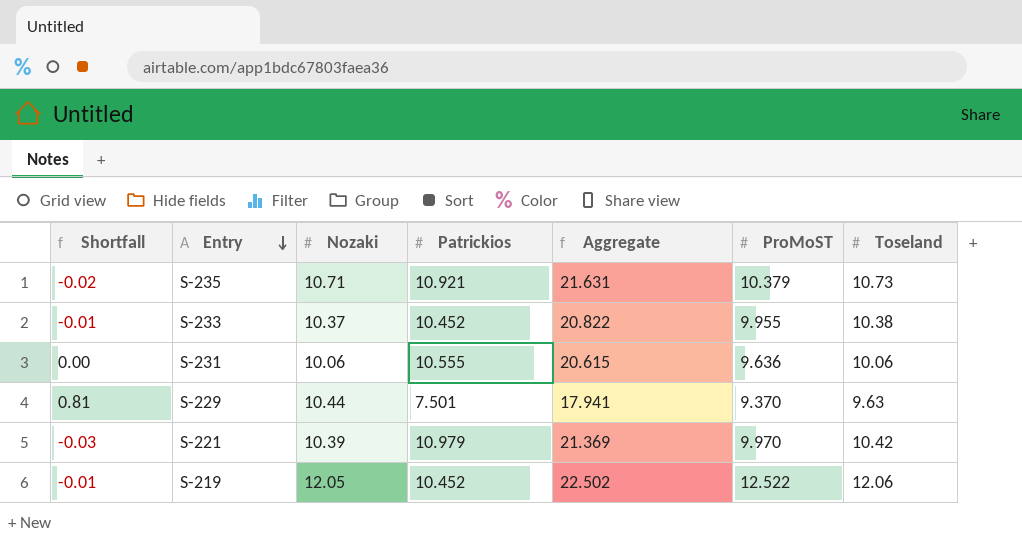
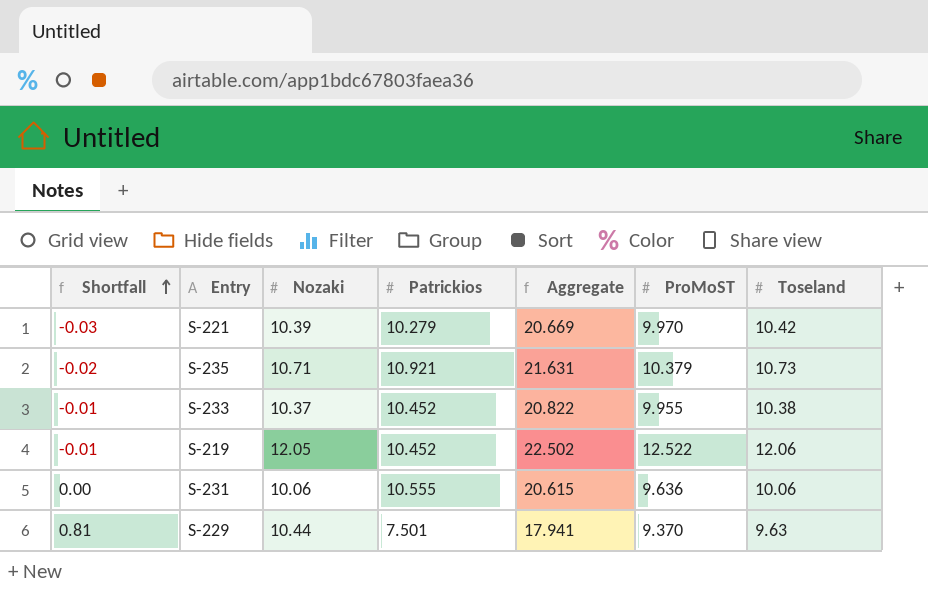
row order: Entry descending -> Shortfall ascending
S-221 | Patrickios: 10.979 -> 10.279
S-221 | Aggregate: 21.369 -> 20.669

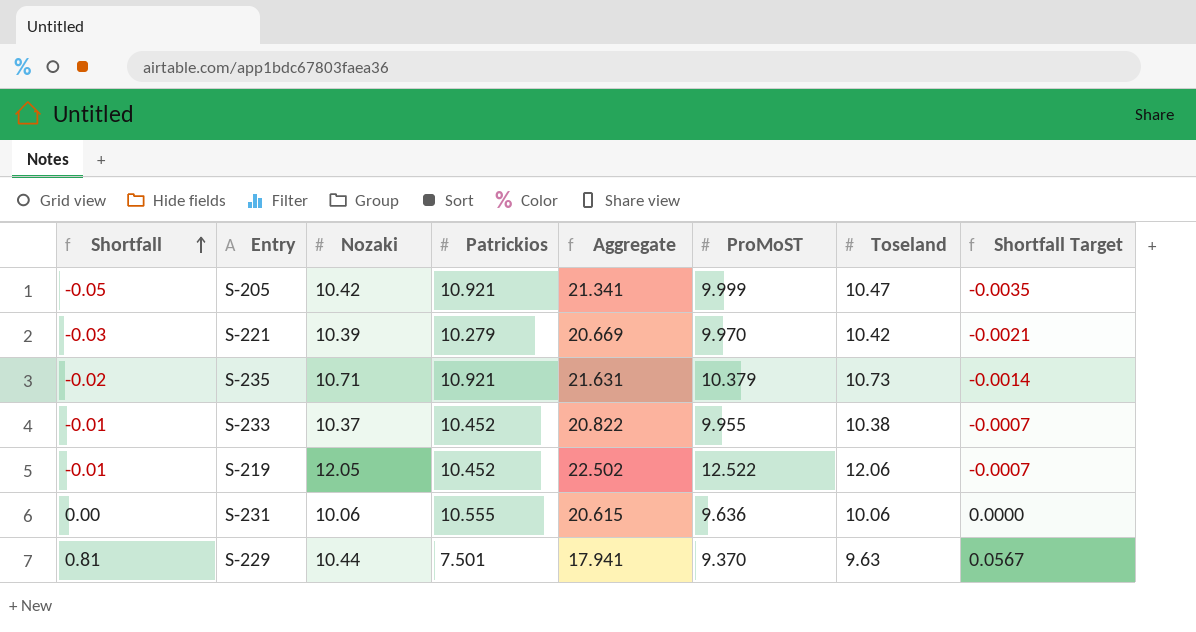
column Shortfall Target | formula: none -> [Shortfall] * 0.07
row S-205: none -> -0.05 | 10.42 | 10.921 | 21.341 | 9.999 | 10.47 | -0.0035

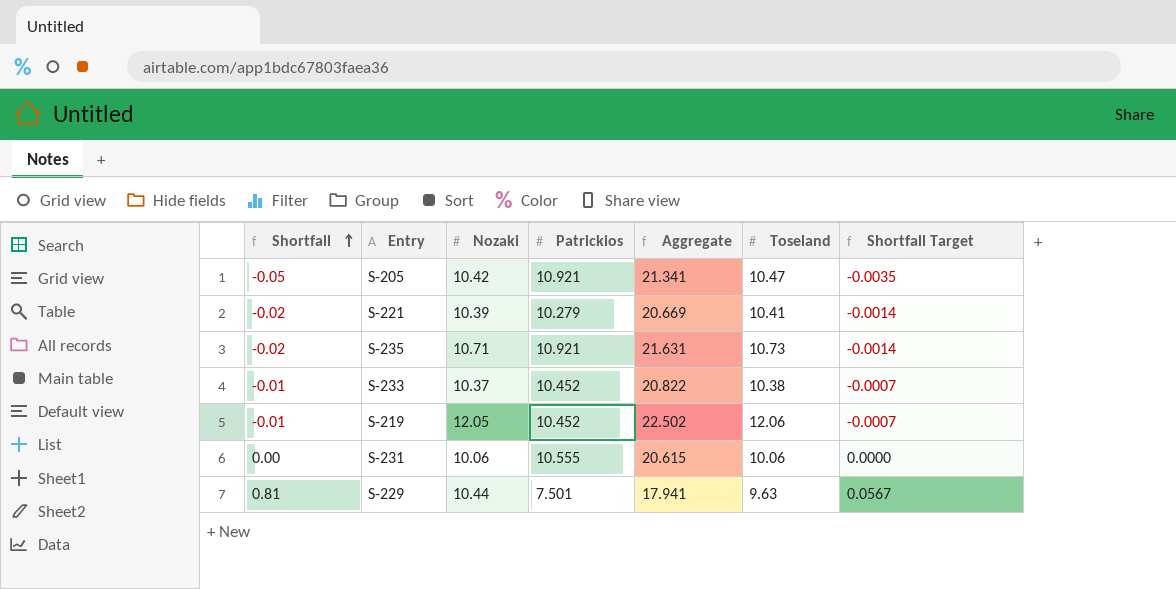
column ProMoST | position: 6 -> none
S-221 | Shortfall: -0.03 -> -0.02
S-221 | Toseland: 10.42 -> 10.41
S-221 | Shortfall Target: -0.0021 -> -0.0014

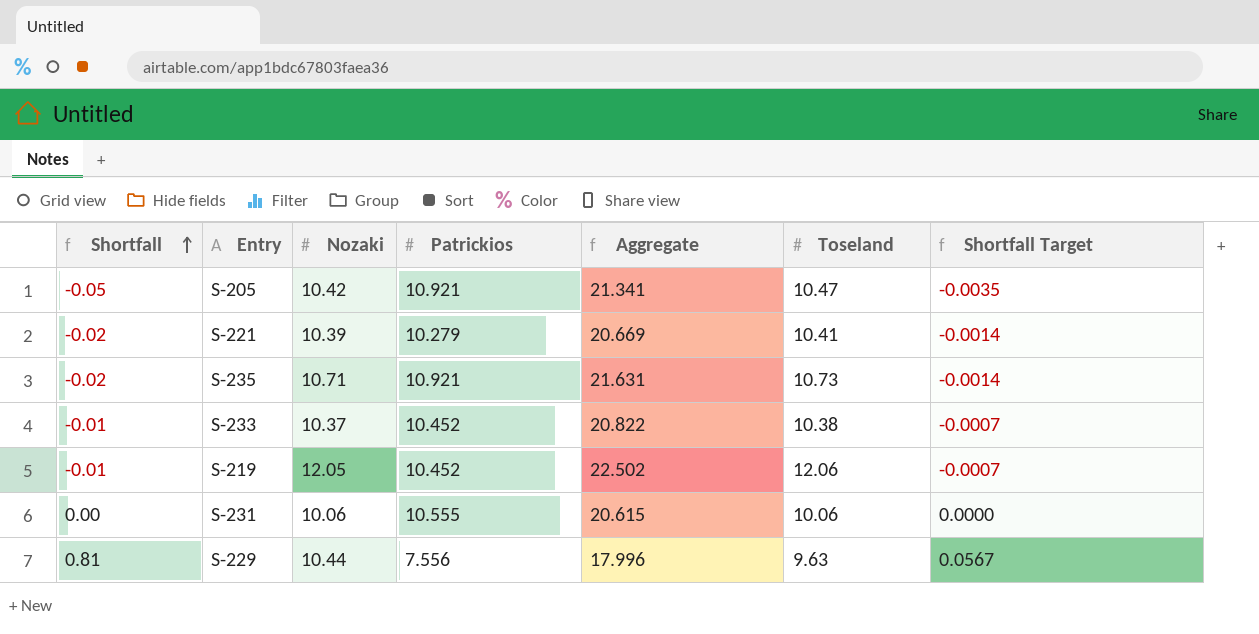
S-229 | Patrickios: 7.501 -> 7.556
S-229 | Aggregate: 17.941 -> 17.996

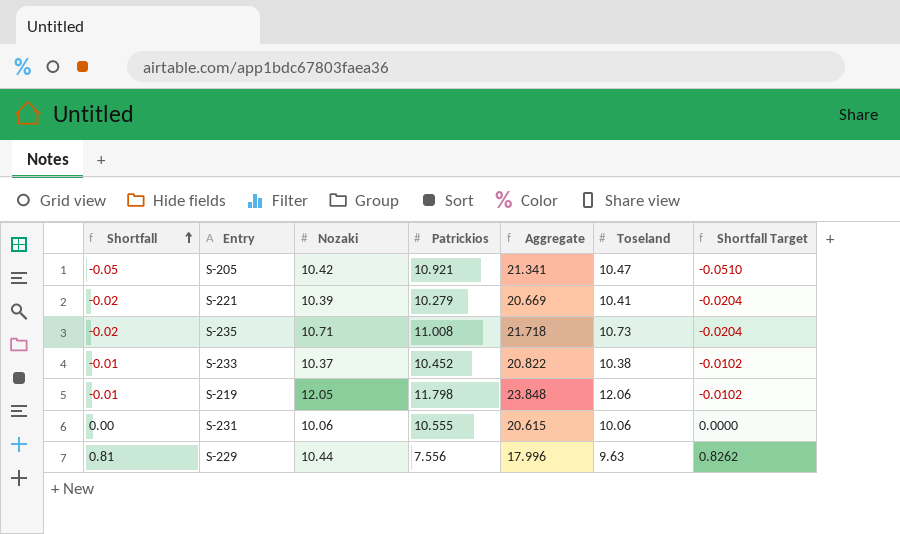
column Shortfall Target | formula: [Shortfall] * 0.07 -> [Shortfall] * 1.02
S-235 | Patrickios: 10.921 -> 11.008
S-235 | Aggregate: 21.631 -> 21.718
S-219 | Patrickios: 10.452 -> 11.798
S-219 | Aggregate: 22.502 -> 23.848

